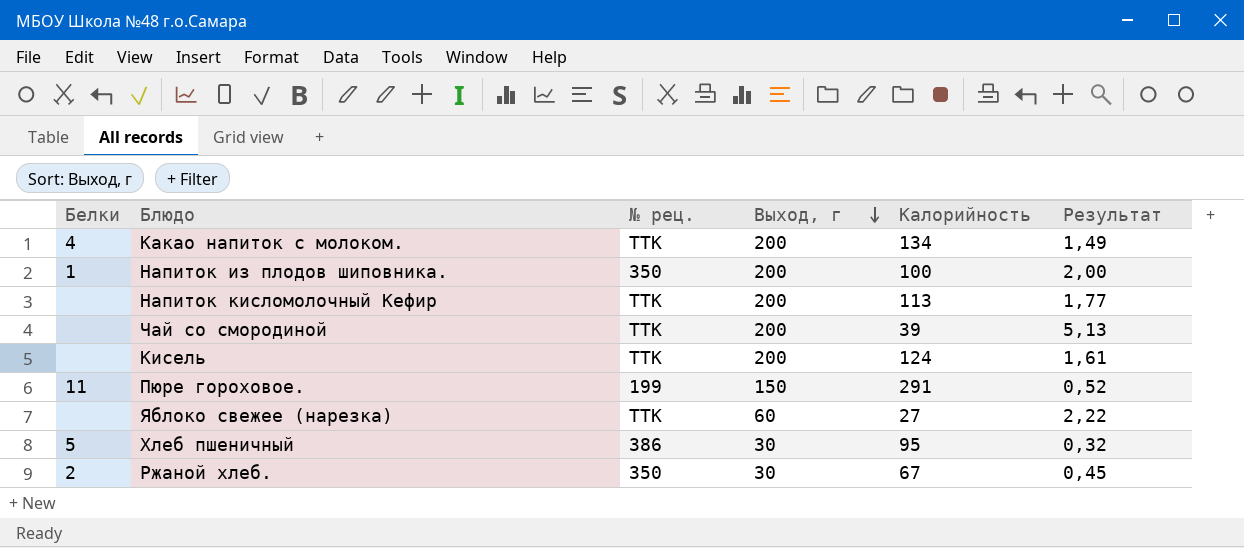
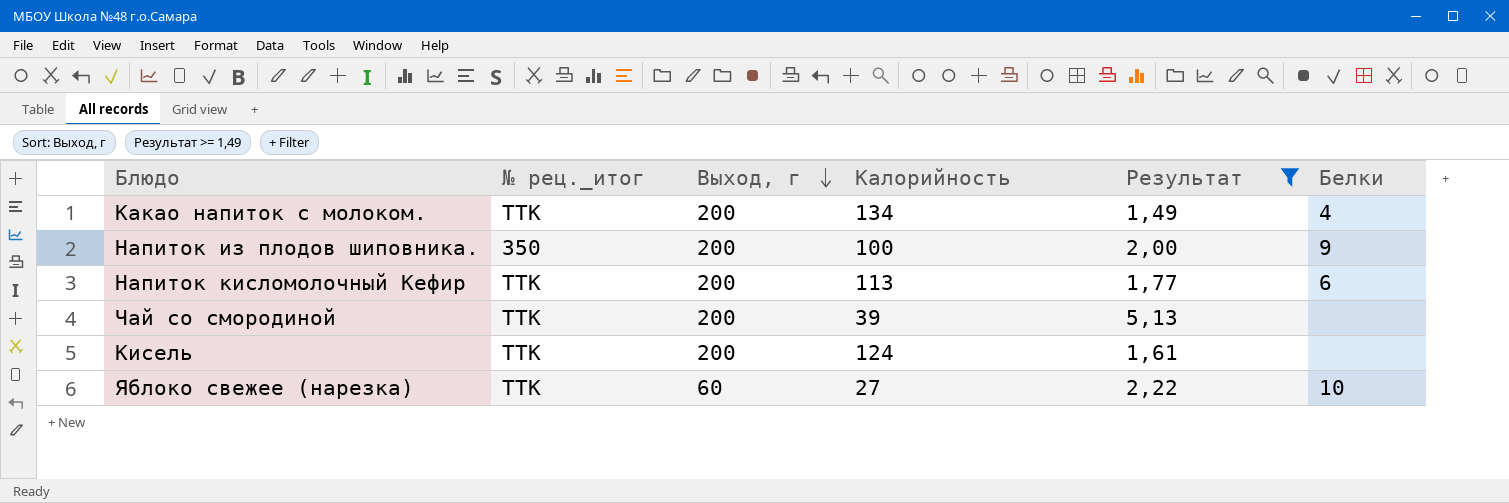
filter: none -> Результат >= 1,49
column name: № рец. -> № рец._итог
column Белки | position: 1 -> 6
Напиток из плодов шиповника. | Белки: 1 -> 9
Напиток кисломолочный Кефир | Белки: none -> 6
Яблоко свежее (нарезка) | Белки: none -> 10

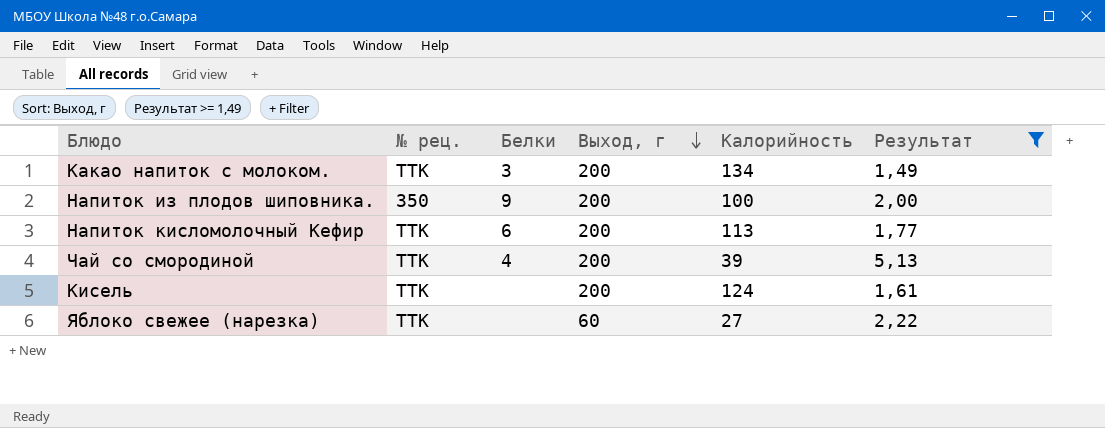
column name: № рец._итог -> № рец.
column Белки | position: 6 -> 3
Какао напиток с молоком. | Белки: 4 -> 3
Чай со смородиной | Белки: none -> 4
Яблоко свежее (нарезка) | Белки: 10 -> none

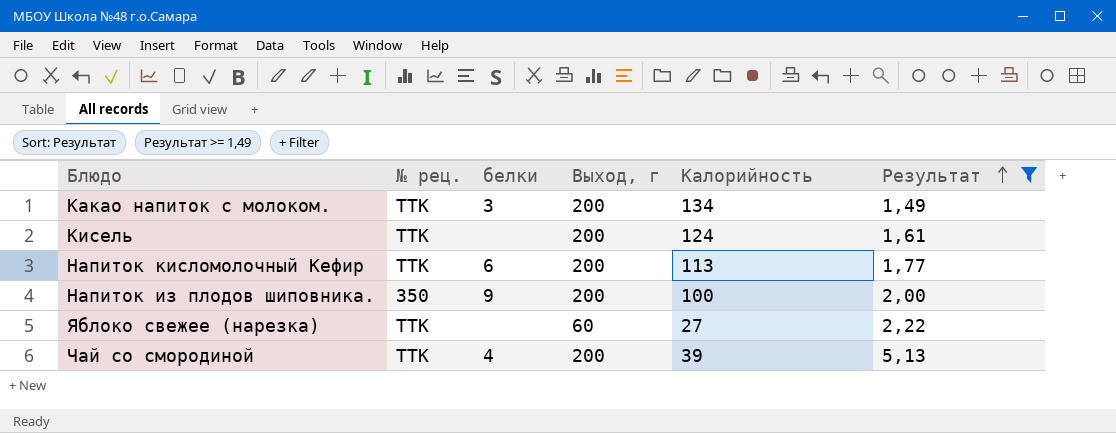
row order: Выход, г descending -> Результат ascending
column name: Белки -> белки

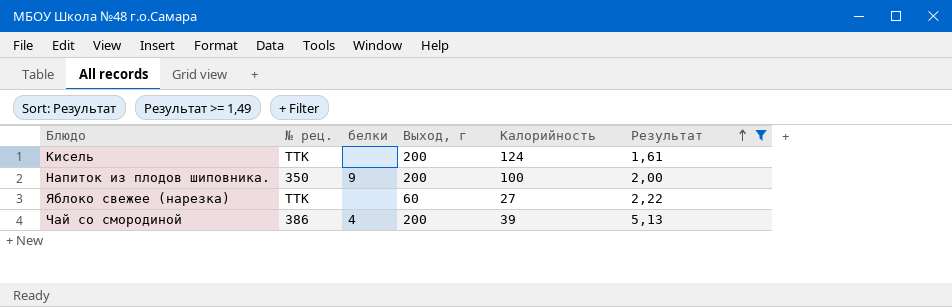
row Какао напиток с молоком.: ТТК | 3 | 200 | 134 | 1,49 -> none
row Напиток кисломолочный Кефир: ТТК | 6 | 200 | 113 | 1,77 -> none
Чай со смородиной | № рец.: ТТК -> 386

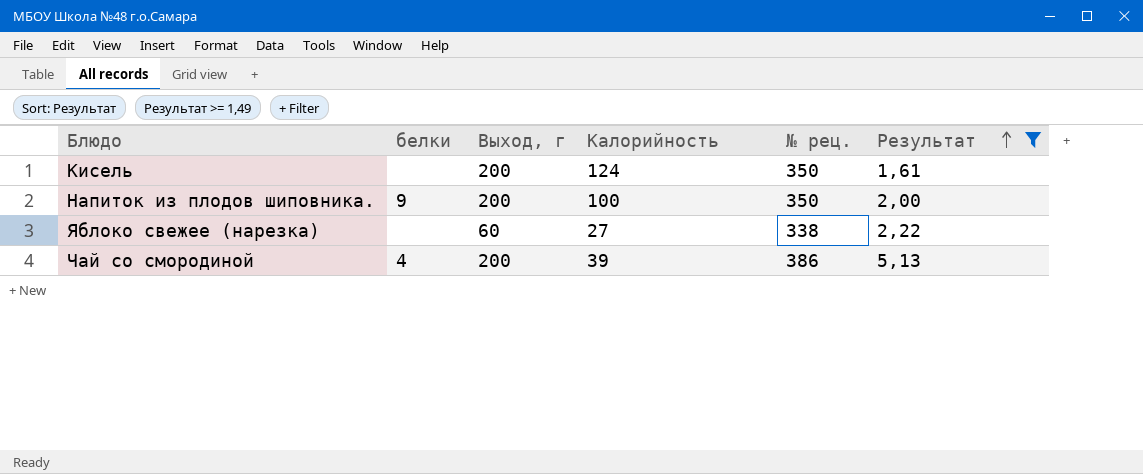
column № рец. | position: 2 -> 5
Кисель | № рец.: ТТК -> 350
Яблоко свежее (нарезка) | № рец.: ТТК -> 338

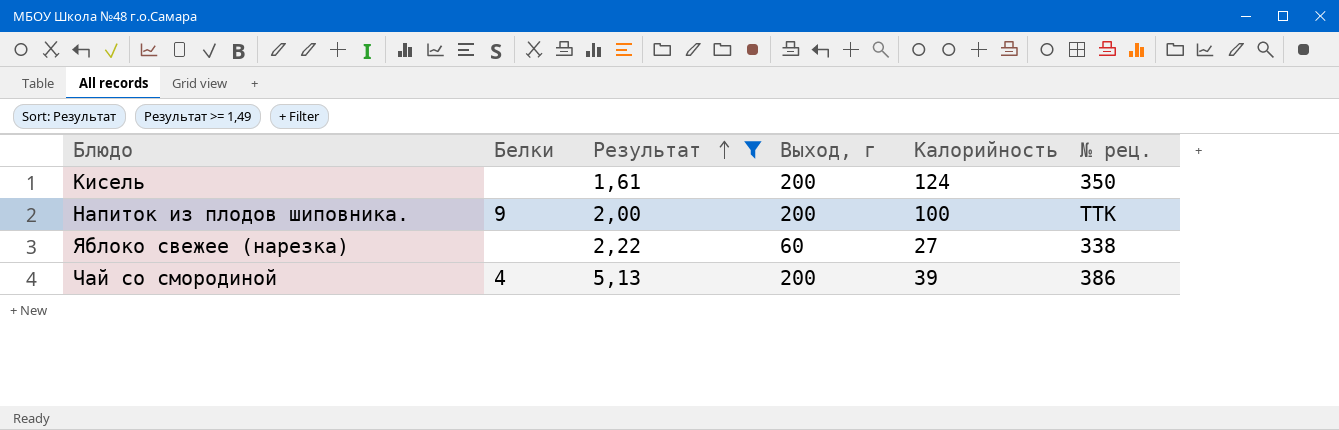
column name: белки -> Белки
column Результат | position: 6 -> 3
Напиток из плодов шиповника. | № рец.: 350 -> ТТК

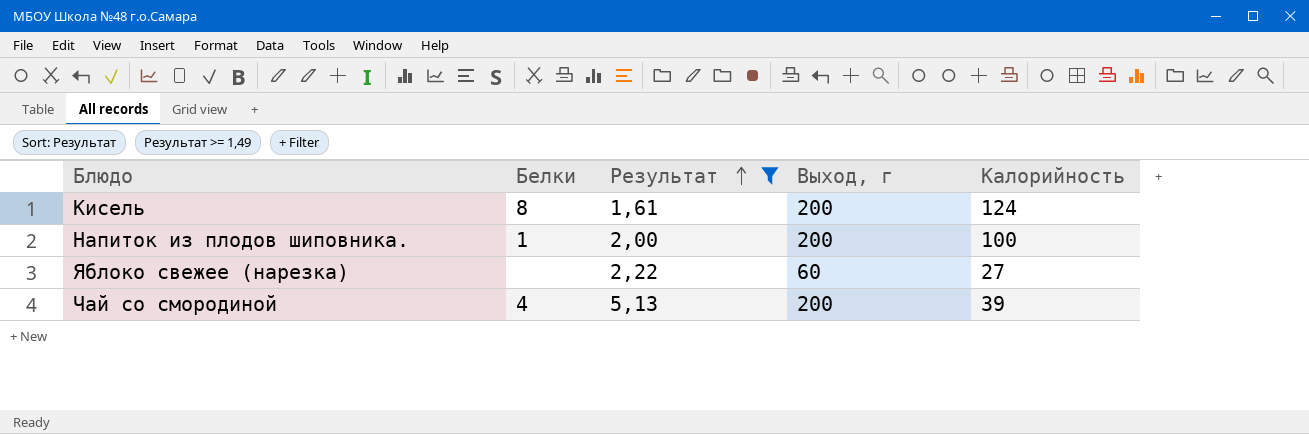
column № рец. | position: 6 -> none
Кисель | Белки: none -> 8
Напиток из плодов шиповника. | Белки: 9 -> 1

